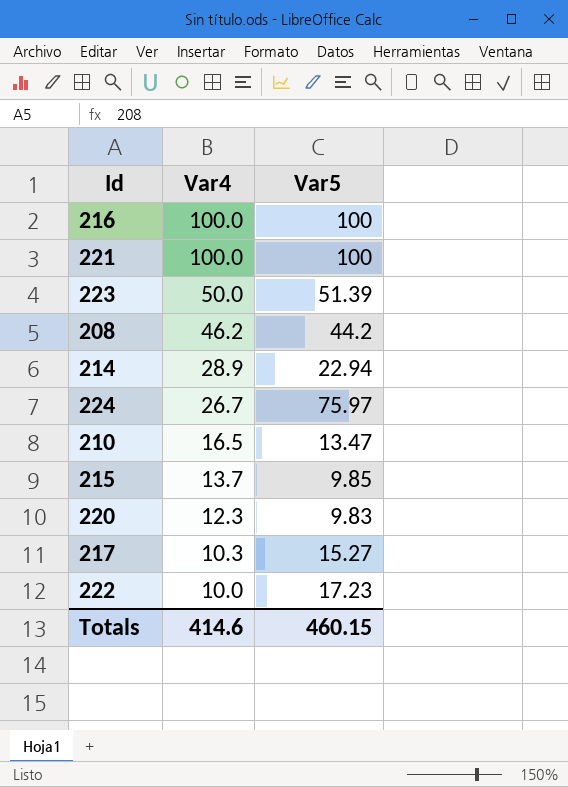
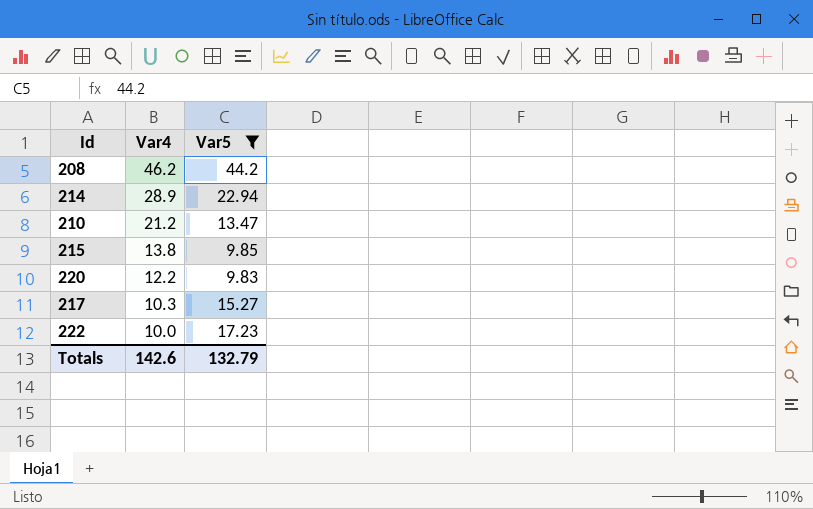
filter: none -> Var5 <= 44.2
210 | Var4: 16.5 -> 21.2
215 | Var4: 13.7 -> 13.8
220 | Var4: 12.3 -> 12.2
Totals | Var4: 414.6 -> 142.6
Totals | Var5: 460.15 -> 132.79

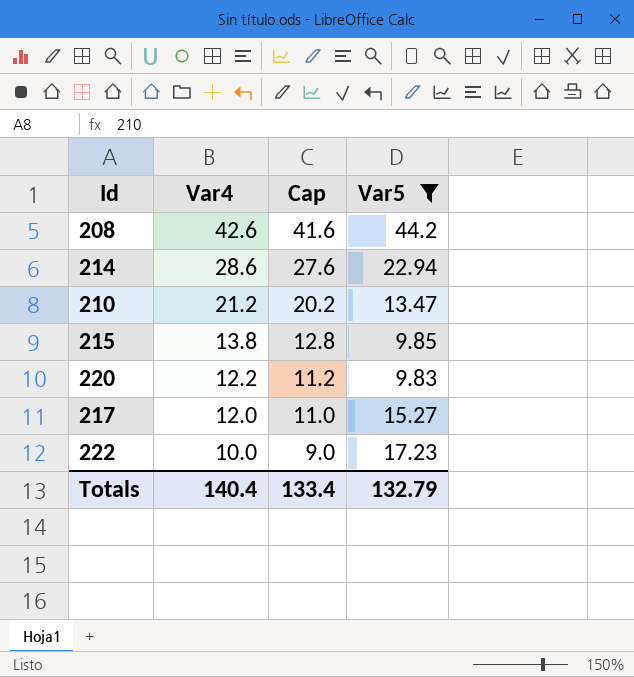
column Cap | formula: none -> [Var4] - 1
208 | Var4: 46.2 -> 42.6
214 | Var4: 28.9 -> 28.6
217 | Var4: 10.3 -> 12.0
Totals | Var4: 142.6 -> 140.4

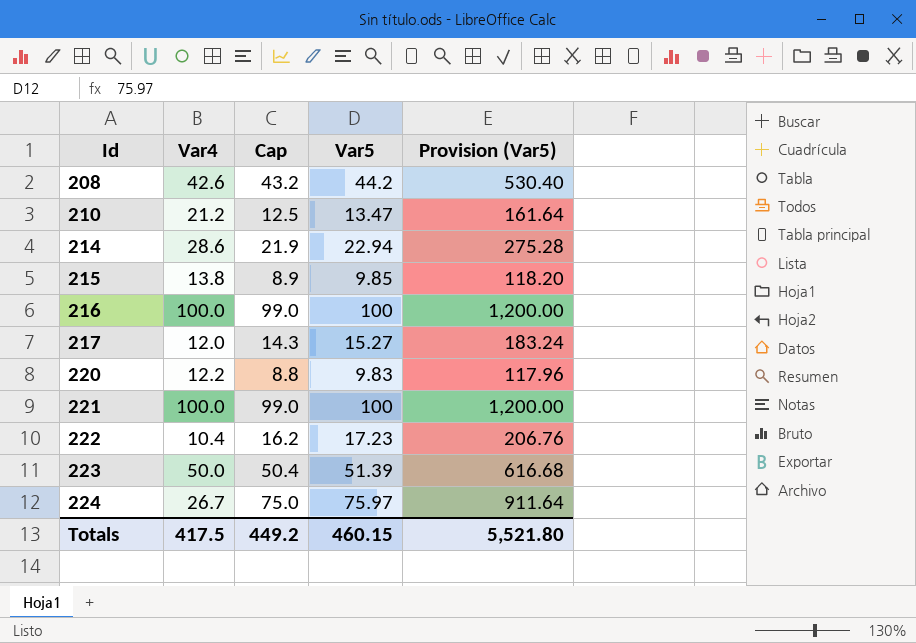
filter: Var5 <= 44.2 -> none
row order: Var4 descending -> Id ascending
column Cap | formula: [Var4] - 1 -> [Var5] - 1
column Provision (Var5) | formula: none -> [Var5] * 12
222 | Var4: 10.0 -> 10.4
Totals | Var4: 140.4 -> 417.5
Totals | Cap: 133.4 -> 449.2
Totals | Var5: 132.79 -> 460.15

